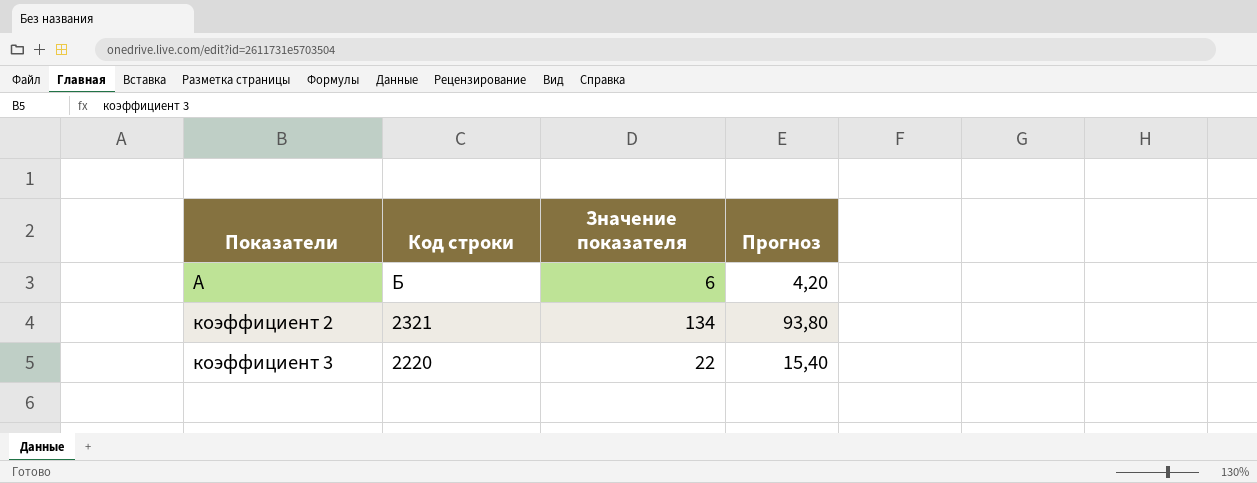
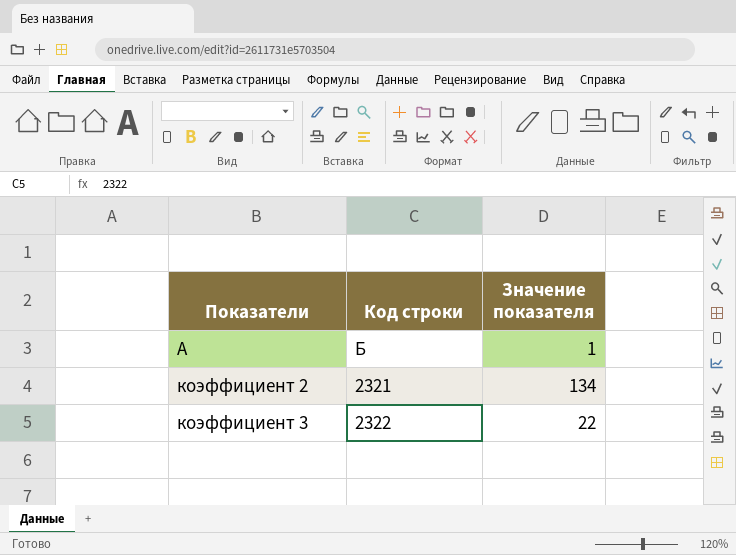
column Прогноз | formula: [Значение показателя] * 0,7 -> none
А | Значение показателя: 6 -> 1
коэффициент 3 | Код строки: 2220 -> 2322

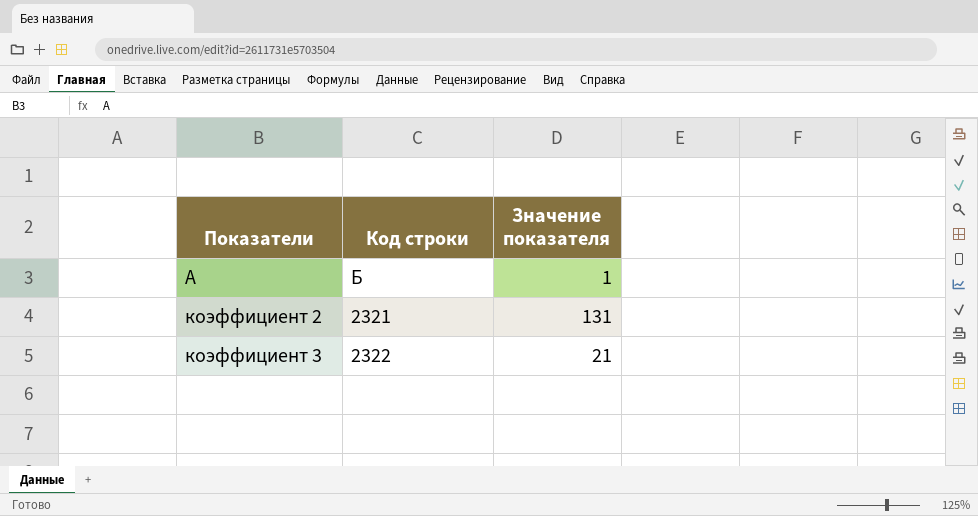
коэффициент 2 | Значение показателя: 134 -> 131
коэффициент 3 | Значение показателя: 22 -> 21

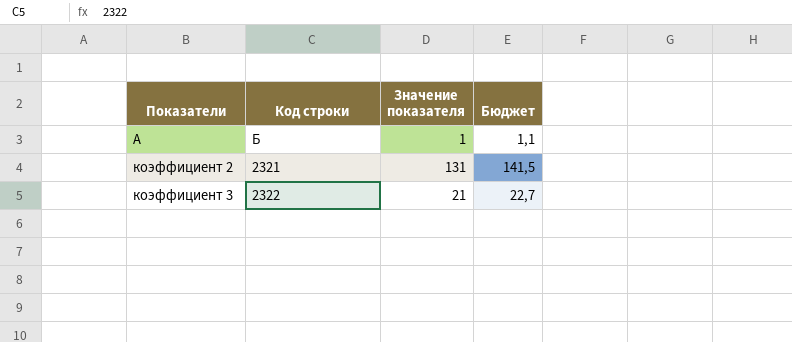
column Бюджет | formula: none -> [Значение показателя] * 1,08

